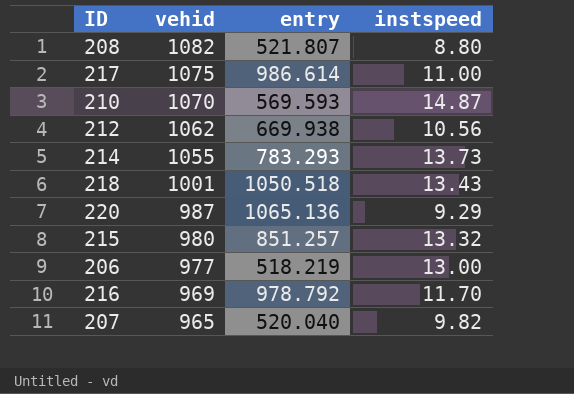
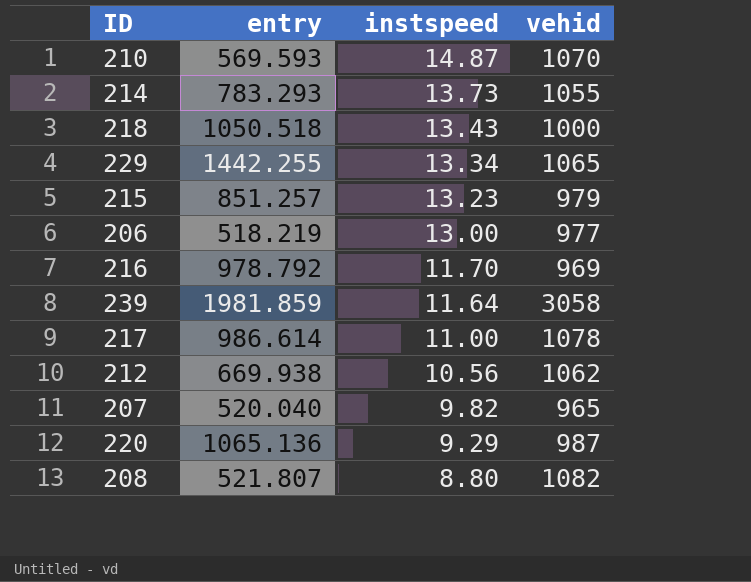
row order: vehid descending -> instspeed descending
column vehid | position: 2 -> 4
218 | vehid: 1001 -> 1000
row 229: none -> 1442.255 | 13.34 | 1065
215 | instspeed: 13.32 -> 13.23
215 | vehid: 980 -> 979
row 239: none -> 1981.859 | 11.64 | 3058
217 | vehid: 1075 -> 1078

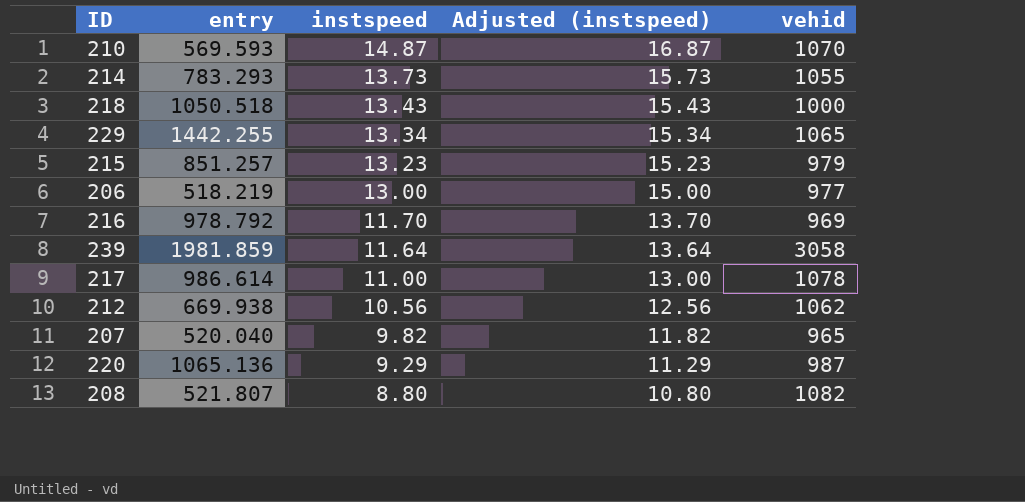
column Adjusted (instspeed) | formula: none -> [instspeed] + 2

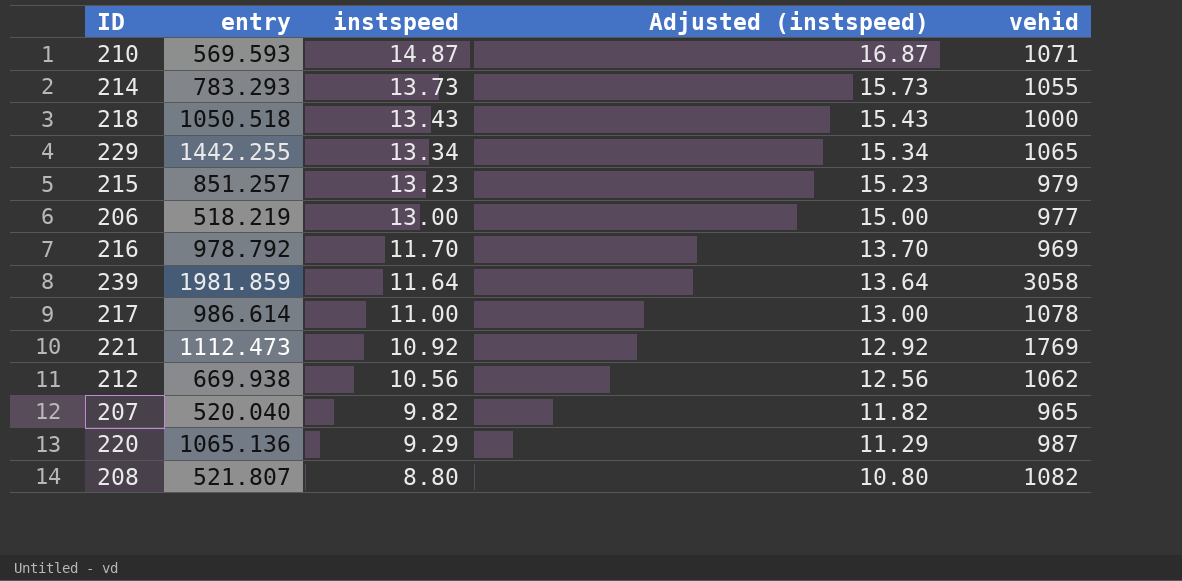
210 | vehid: 1070 -> 1071
row 221: none -> 1112.473 | 10.92 | 12.92 | 1769

